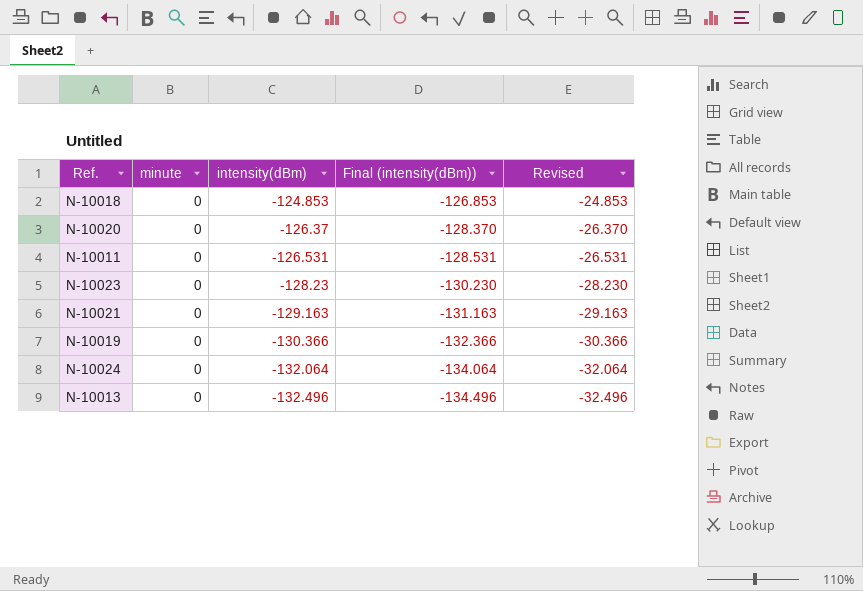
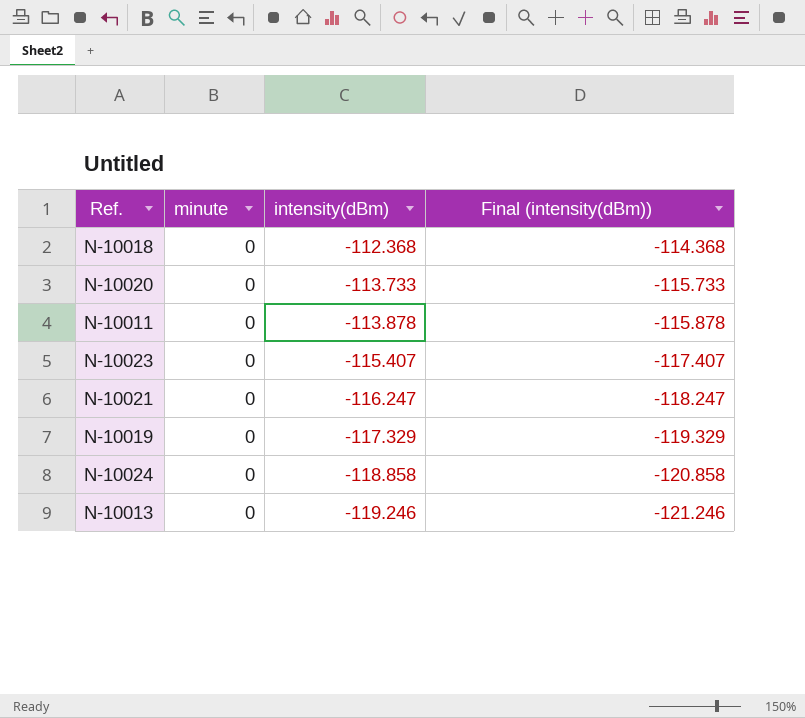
column Revised | formula: [intensity(dBm)] + 100 -> none
N-10018 | intensity(dBm): -124.853 -> -112.368
N-10018 | Final (intensity(dBm)): -126.853 -> -114.368
N-10020 | intensity(dBm): -126.37 -> -113.733
N-10020 | Final (intensity(dBm)): -128.370 -> -115.733
N-10011 | intensity(dBm): -126.531 -> -113.878
N-10011 | Final (intensity(dBm)): -128.531 -> -115.878
N-10023 | intensity(dBm): -128.23 -> -115.407
N-10023 | Final (intensity(dBm)): -130.230 -> -117.407
N-10021 | intensity(dBm): -129.163 -> -116.247
N-10021 | Final (intensity(dBm)): -131.163 -> -118.247
N-10019 | intensity(dBm): -130.366 -> -117.329
N-10019 | Final (intensity(dBm)): -132.366 -> -119.329
N-10024 | intensity(dBm): -132.064 -> -118.858
N-10024 | Final (intensity(dBm)): -134.064 -> -120.858
N-10013 | intensity(dBm): -132.496 -> -119.246
N-10013 | Final (intensity(dBm)): -134.496 -> -121.246

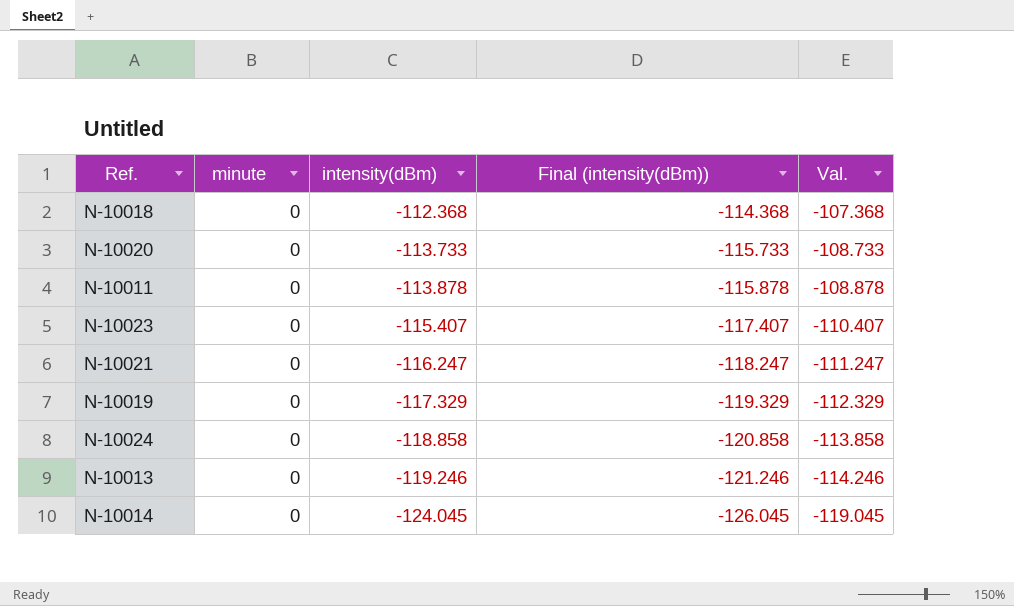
column Val. | formula: none -> [intensity(dBm)] + 5
row N-10014: none -> 0 | -124.045 | -126.045 | -119.045

